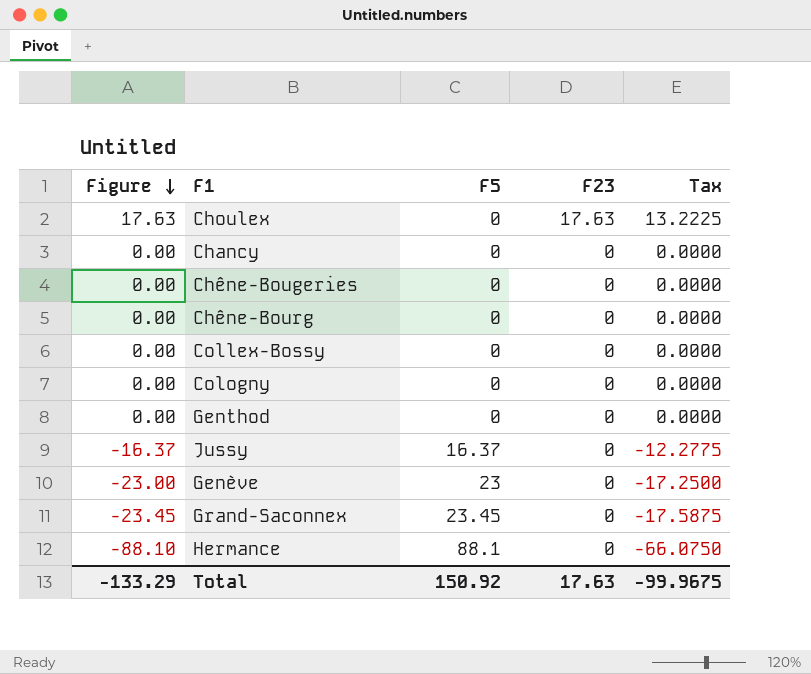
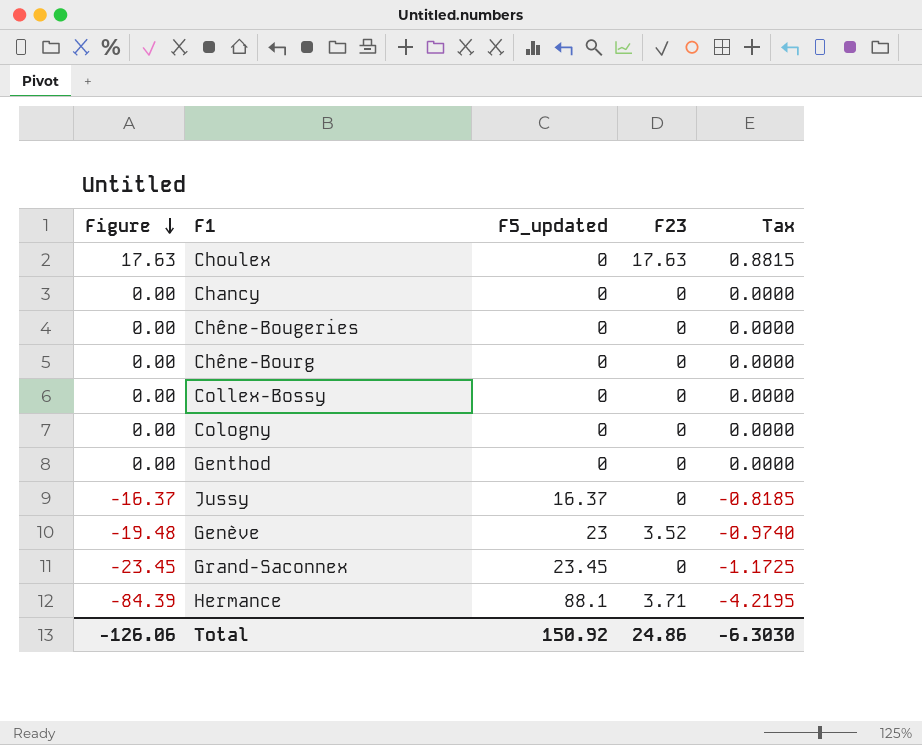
column name: F5 -> F5_updated
column Tax | formula: [Figure] * 0.75 -> [Figure] * 0.05
Genève | Figure: -23.00 -> -19.48
Genève | F23: 0 -> 3.52
Hermance | Figure: -88.10 -> -84.39
Hermance | F23: 0 -> 3.71
Total | Figure: -133.29 -> -126.06
Total | F23: 17.63 -> 24.86
Total | Tax: -99.9675 -> -6.3030

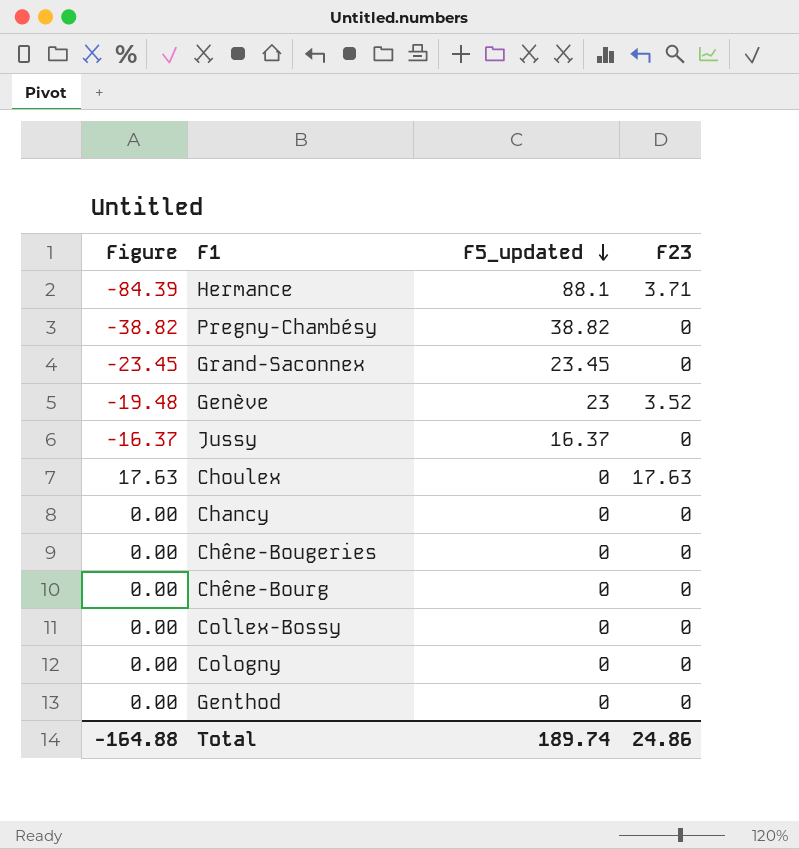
row order: Figure descending -> F5_updated descending
column Tax | formula: [Figure] * 0.05 -> none
row Pregny-Chambésy: none -> -38.82 | 38.82 | 0
Total | Figure: -126.06 -> -164.88
Total | F5_updated: 150.92 -> 189.74

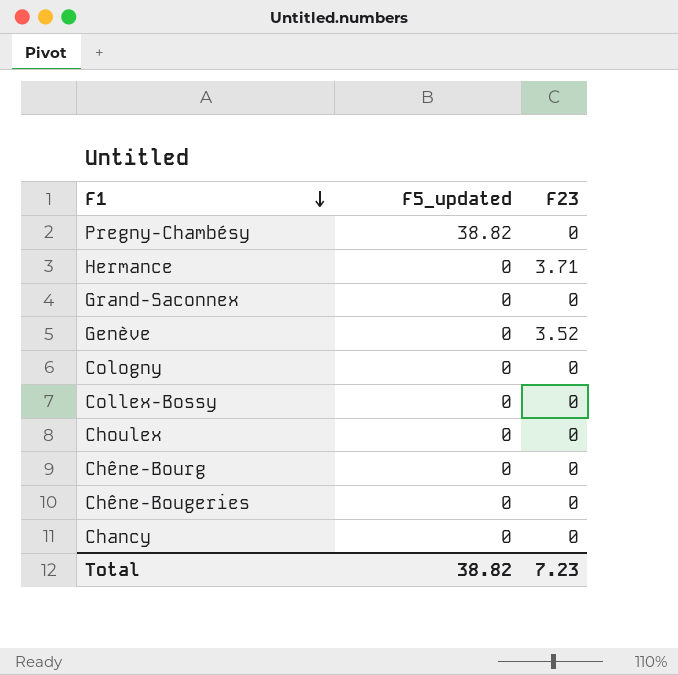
row order: F5_updated descending -> F1 descending
column Figure | formula: [F23] - [F5_updated] -> none
row Jussy: -16.37 | 16.37 | 0 -> none
row Genthod: 0.00 | 0 | 0 -> none
Hermance | F5_updated: 88.1 -> 0
Grand-Saconnex | F5_updated: 23.45 -> 0
Genève | F5_updated: 23 -> 0
Choulex | F23: 17.63 -> 0
Total | F5_updated: 189.74 -> 38.82
Total | F23: 24.86 -> 7.23

